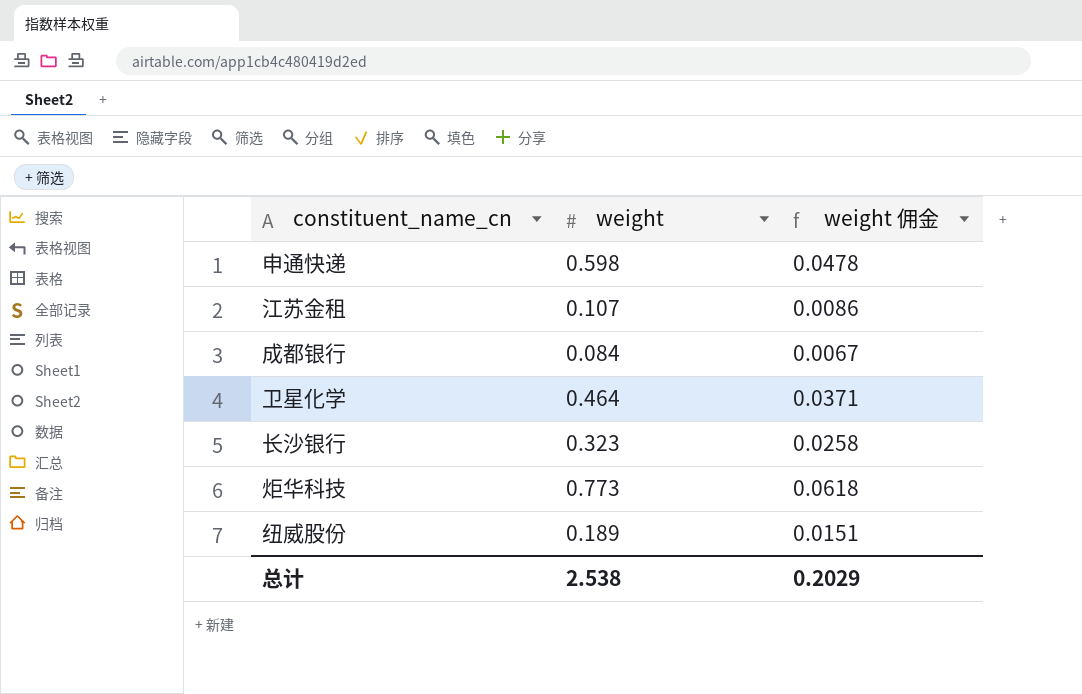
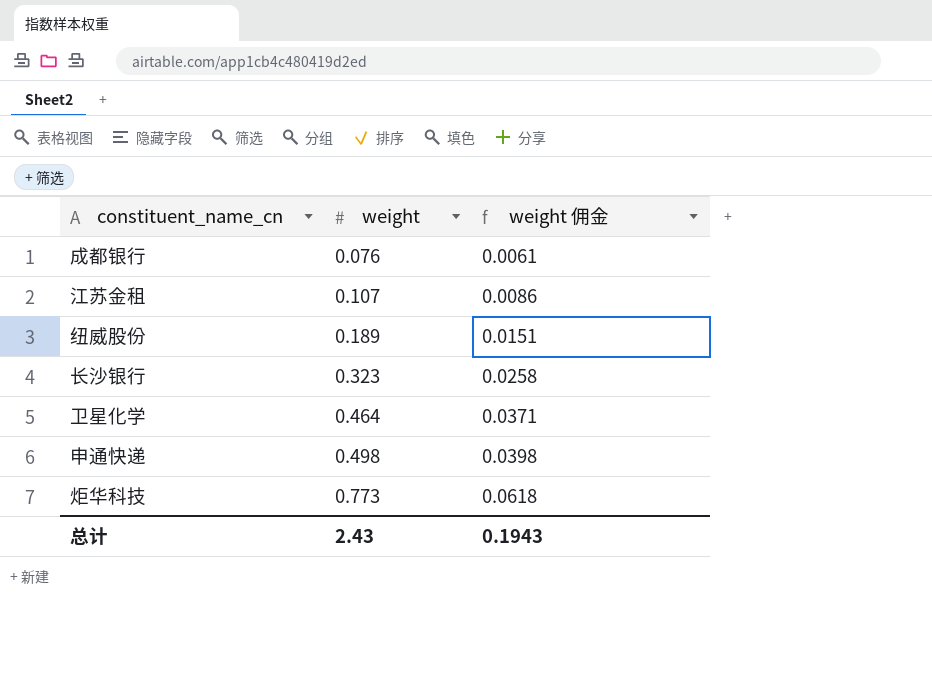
row order: none -> weight ascending
成都银行 | weight: 0.084 -> 0.076
成都银行 | weight 佣金: 0.0067 -> 0.0061
申通快递 | weight: 0.598 -> 0.498
申通快递 | weight 佣金: 0.0478 -> 0.0398
总计 | weight: 2.538 -> 2.43
总计 | weight 佣金: 0.2029 -> 0.1943

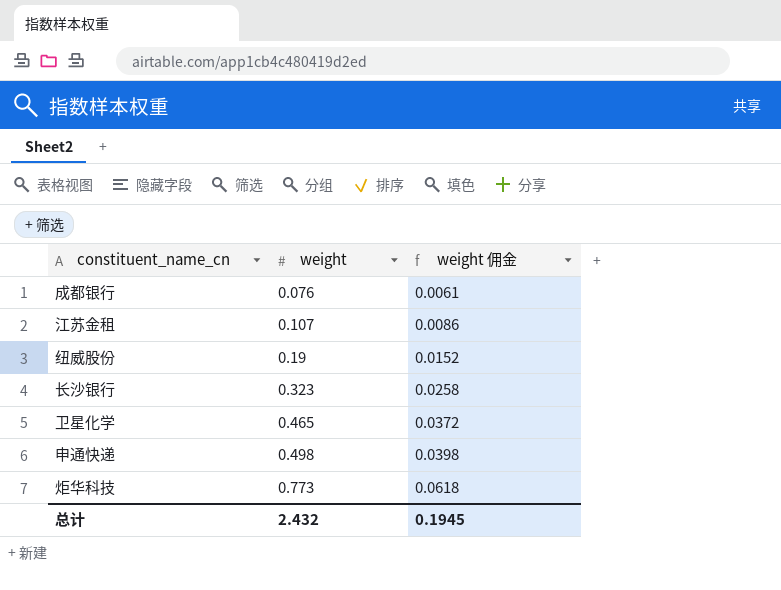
纽威股份 | weight: 0.189 -> 0.19
纽威股份 | weight 佣金: 0.0151 -> 0.0152
卫星化学 | weight: 0.464 -> 0.465
卫星化学 | weight 佣金: 0.0371 -> 0.0372
总计 | weight: 2.43 -> 2.432
总计 | weight 佣金: 0.1943 -> 0.1945

